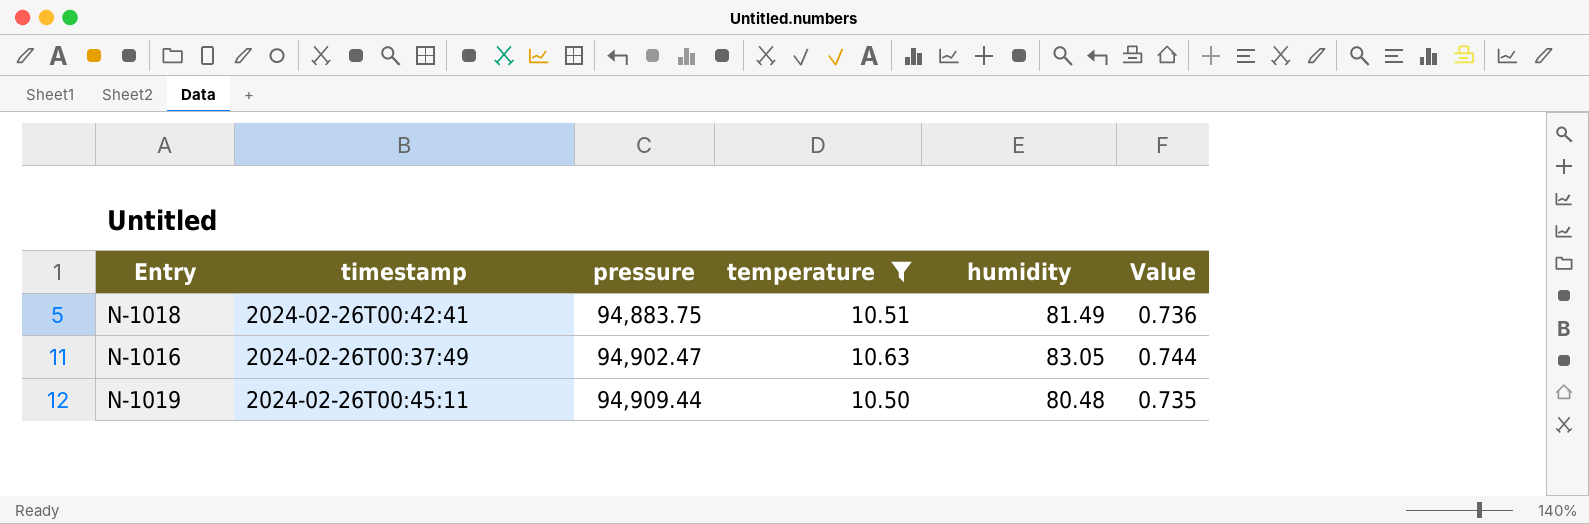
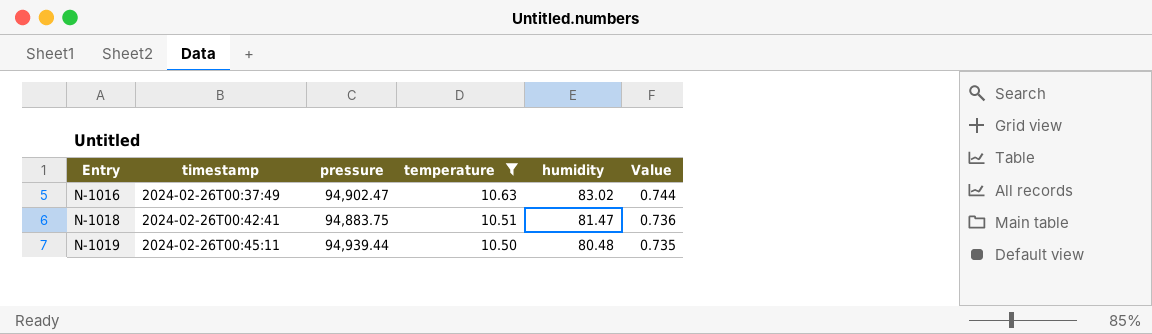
row order: pressure ascending -> Entry ascending
N-1016 | humidity: 83.05 -> 83.02
N-1018 | humidity: 81.49 -> 81.47
N-1019 | pressure: 94,909.44 -> 94,939.44

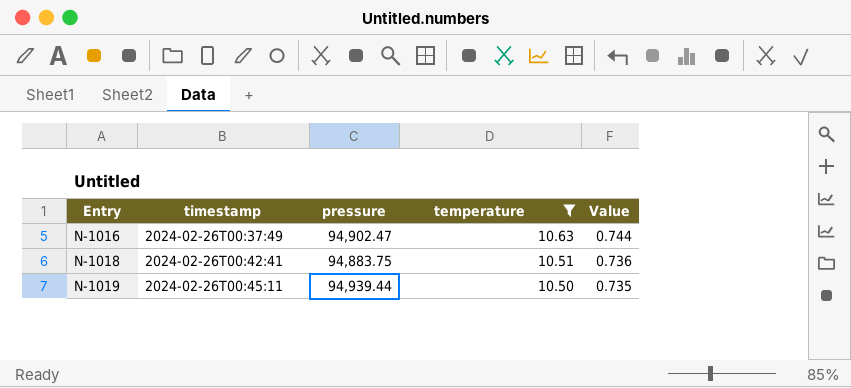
column humidity | position: 5 -> none

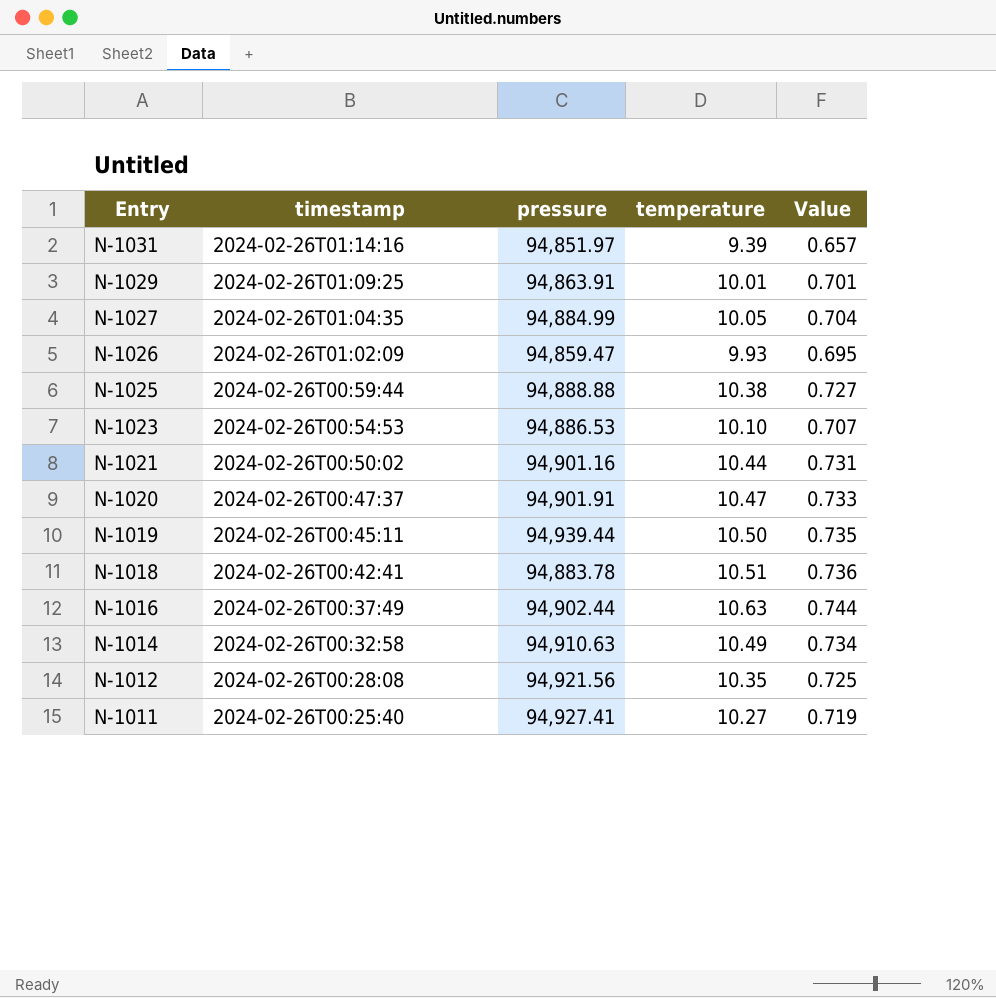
filter: temperature >= 10.50 -> none
row order: Entry ascending -> Entry descending
N-1018 | pressure: 94,883.75 -> 94,883.78
N-1016 | pressure: 94,902.47 -> 94,902.44

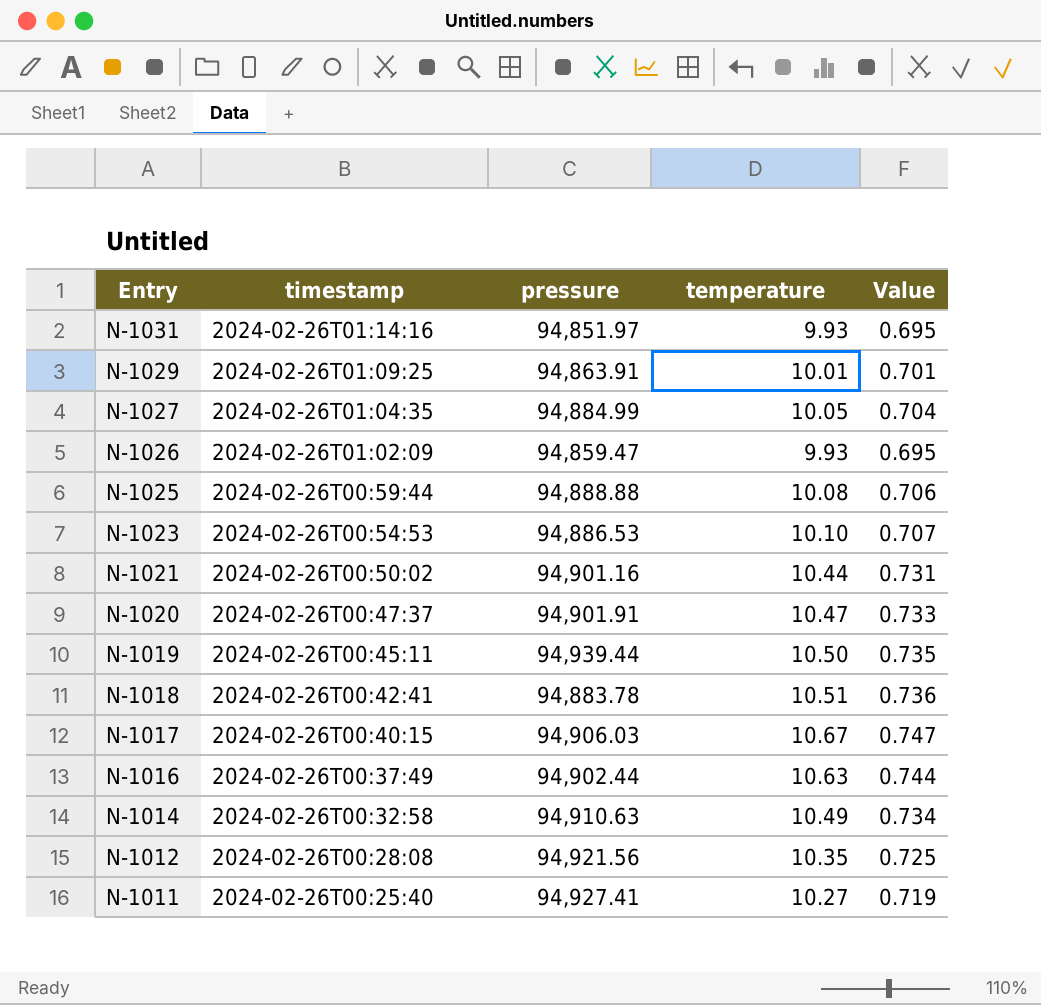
N-1031 | temperature: 9.39 -> 9.93
N-1031 | Value: 0.657 -> 0.695
N-1025 | temperature: 10.38 -> 10.08
N-1025 | Value: 0.727 -> 0.706
row N-1017: none -> 2024-02-26T00:40:15 | 94,906.03 | 10.67 | 0.747

